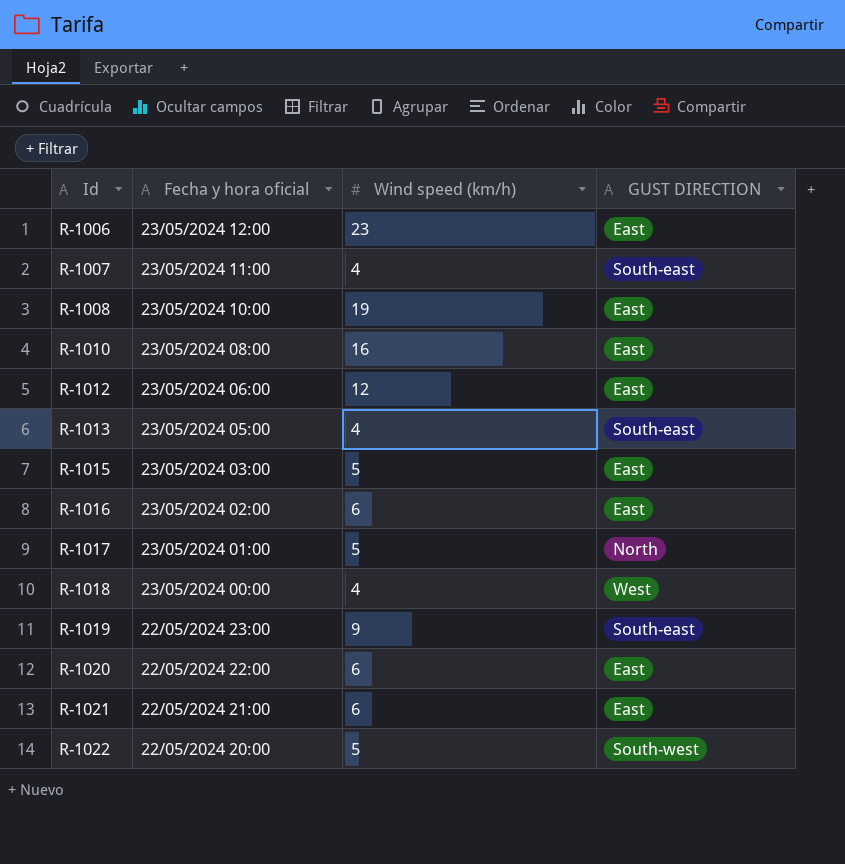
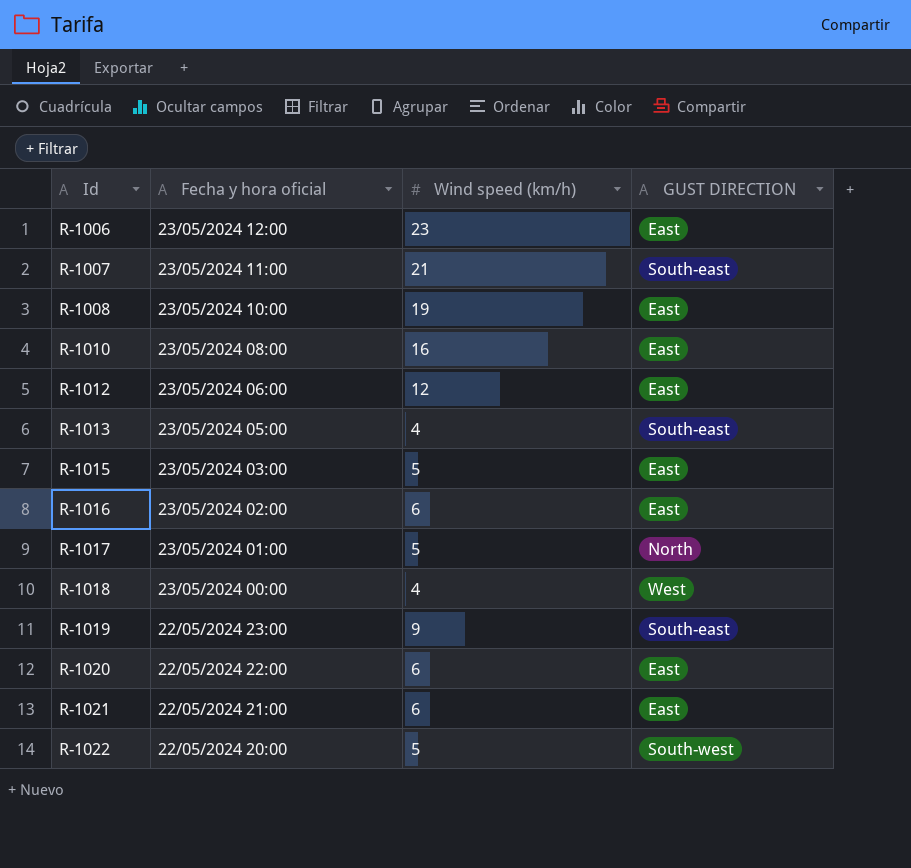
R-1007 | Wind speed (km/h): 4 -> 21

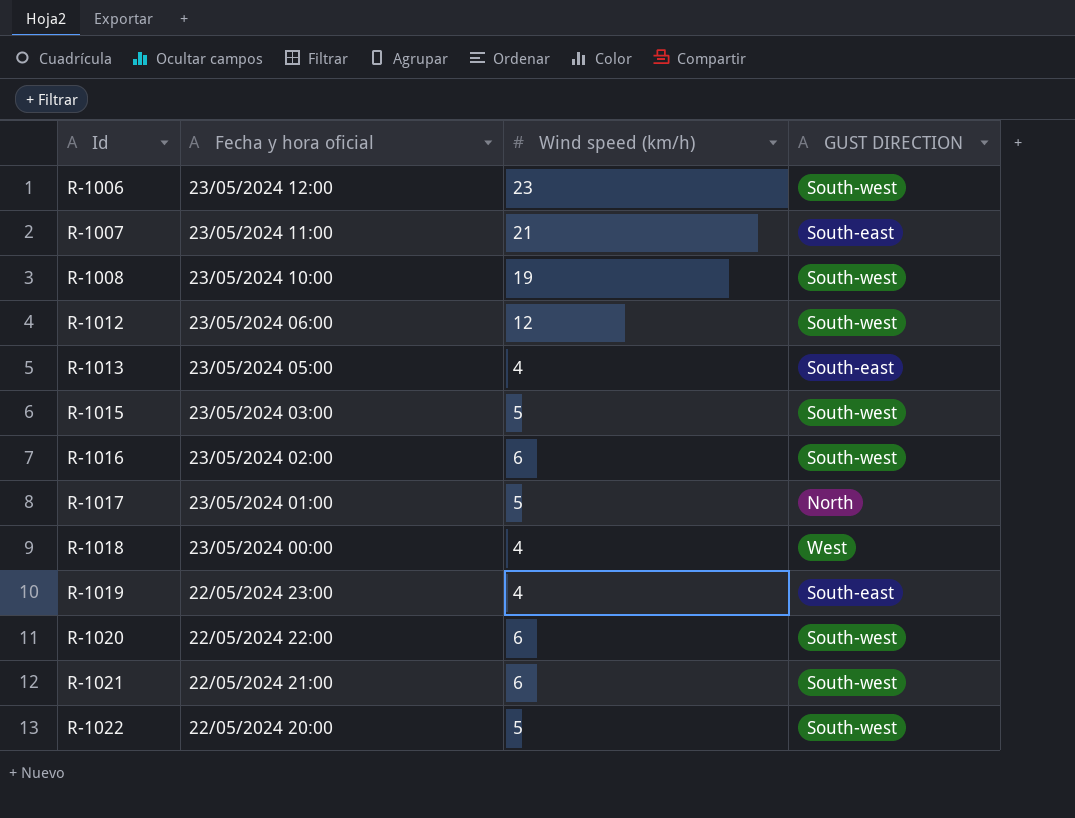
row R-1010: 23/05/2024 08:00 | 16 | East -> none
R-1006 | GUST DIRECTION: East -> South-west
R-1008 | GUST DIRECTION: East -> South-west
R-1012 | GUST DIRECTION: East -> South-west
R-1015 | GUST DIRECTION: East -> South-west
R-1016 | GUST DIRECTION: East -> South-west
R-1019 | Wind speed (km/h): 9 -> 4
R-1020 | GUST DIRECTION: East -> South-west
R-1021 | GUST DIRECTION: East -> South-west

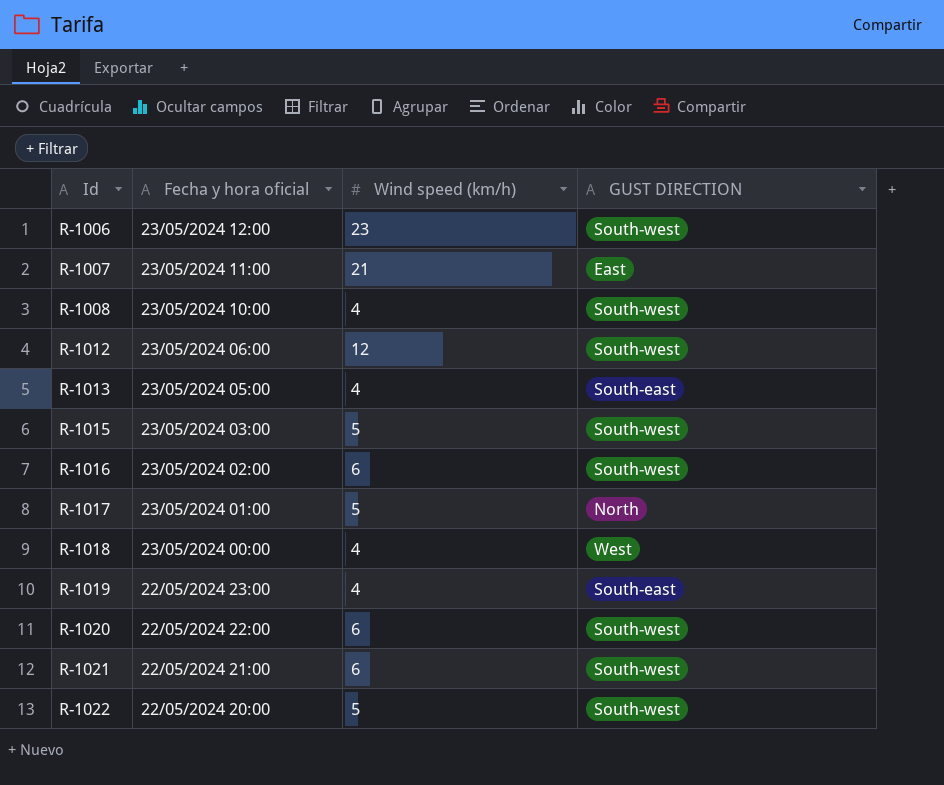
R-1007 | GUST DIRECTION: South-east -> East
R-1008 | Wind speed (km/h): 19 -> 4

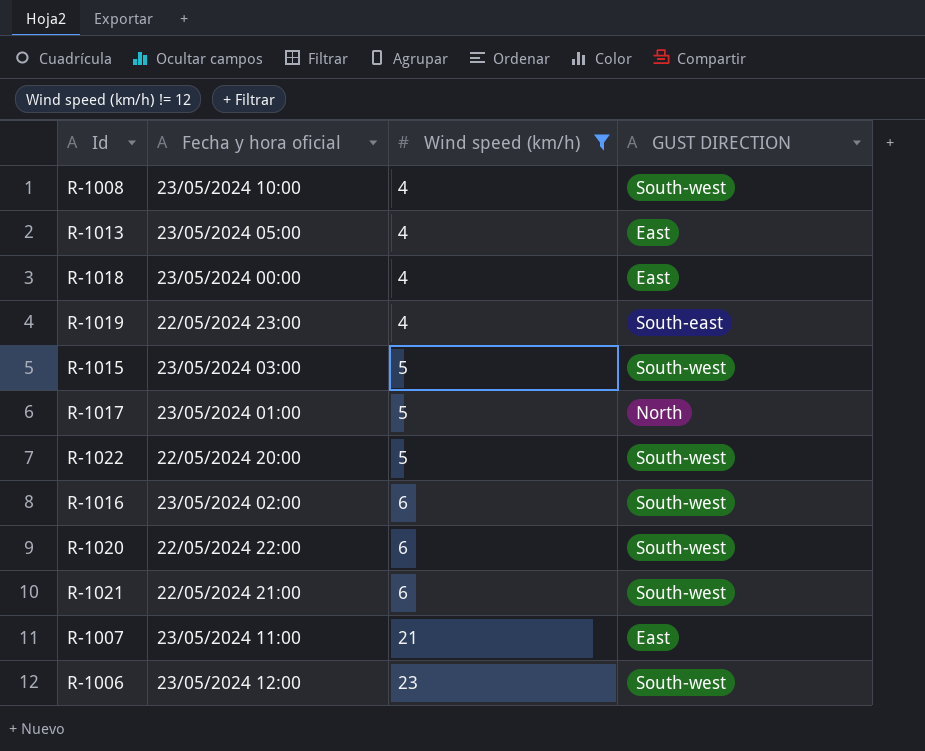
filter: none -> Wind speed (km/h) != 12
row order: Id ascending -> Wind speed (km/h) ascending
R-1013 | GUST DIRECTION: South-east -> East
R-1018 | GUST DIRECTION: West -> East

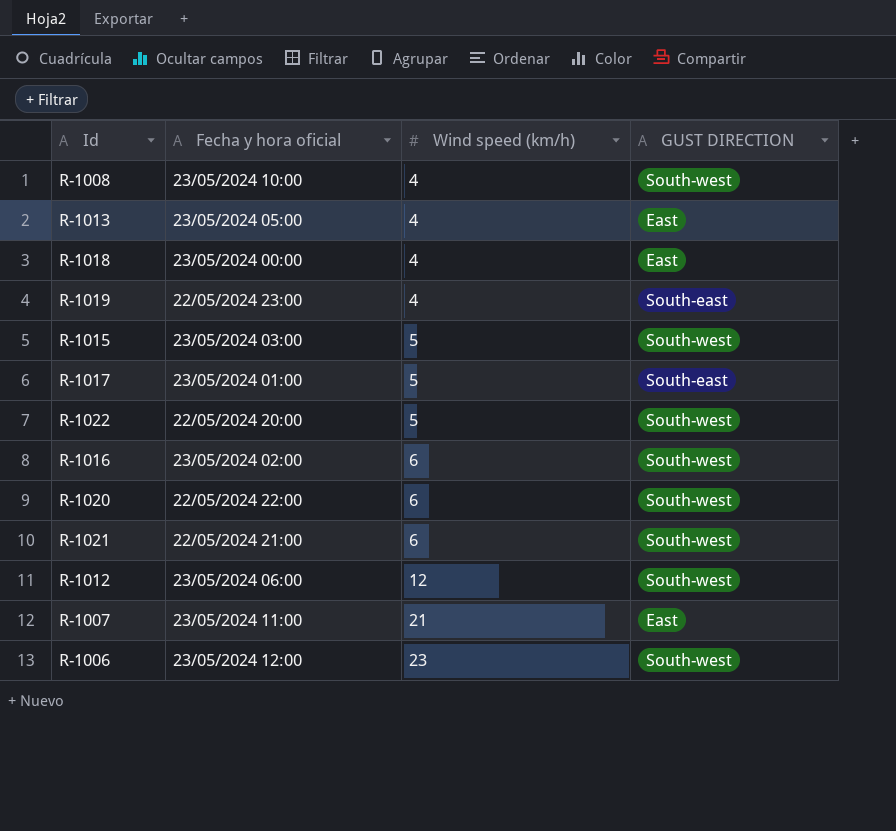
filter: Wind speed (km/h) != 12 -> none
R-1017 | GUST DIRECTION: North -> South-east

